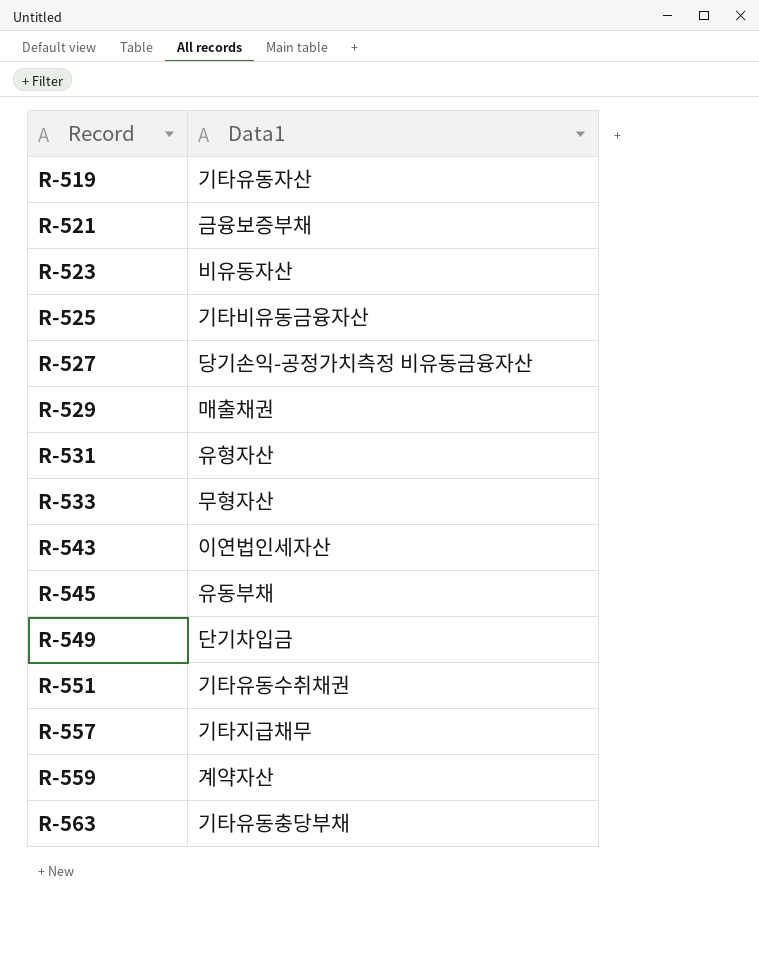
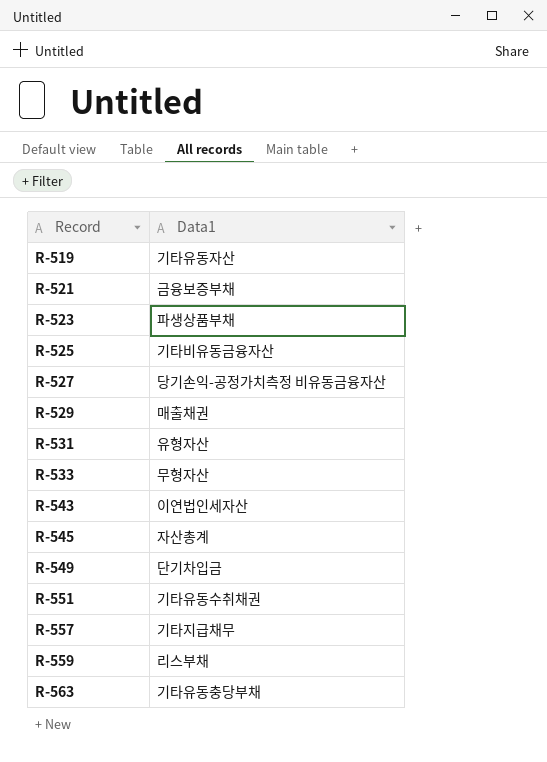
R-523 | Data1: 비유동자산 -> 파생상품부채
R-545 | Data1: 유동부채 -> 자산총계
R-559 | Data1: 계약자산 -> 리스부채

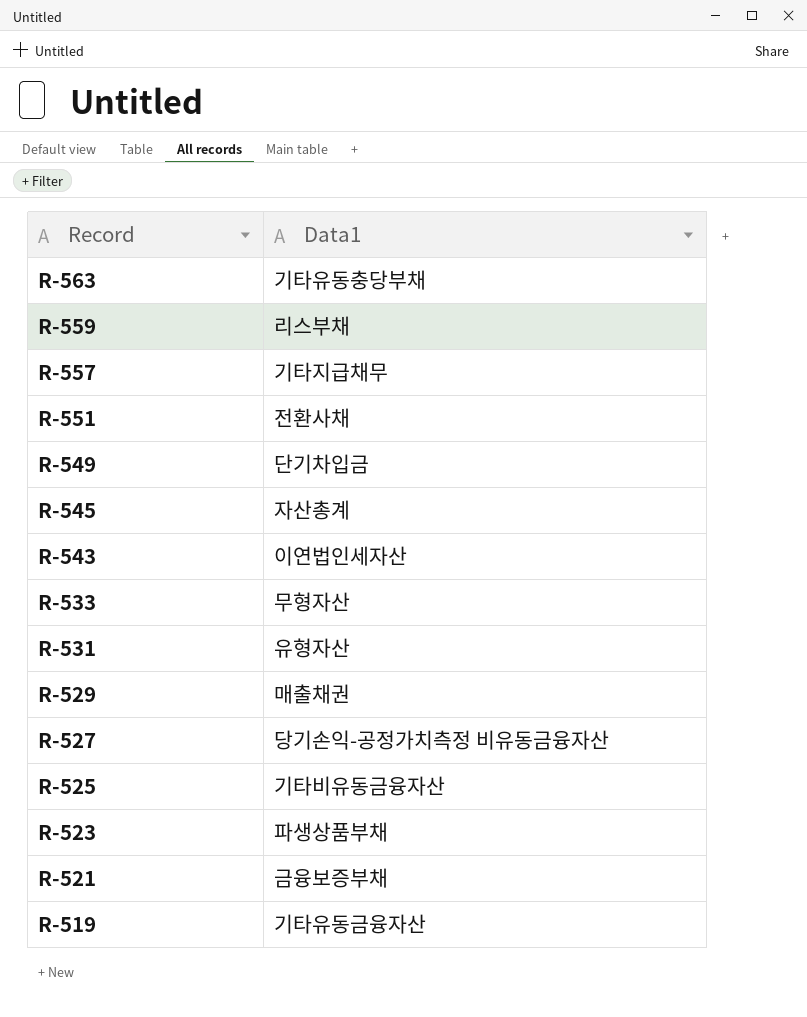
row order: Record ascending -> Record descending
R-551 | Data1: 기타유동수취채권 -> 전환사채
R-519 | Data1: 기타유동자산 -> 기타유동금융자산

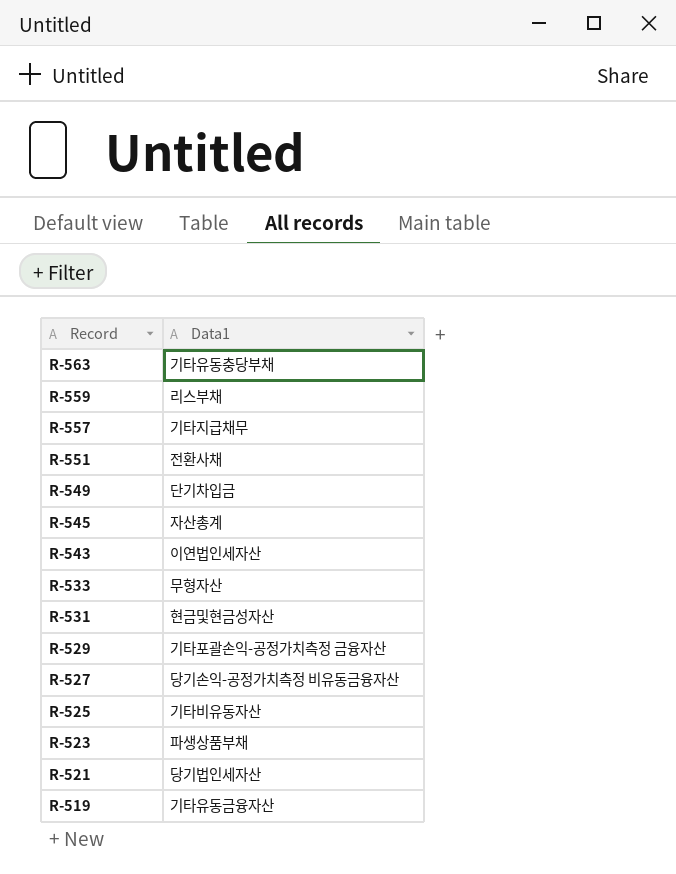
R-531 | Data1: 유형자산 -> 현금및현금성자산
R-529 | Data1: 매출채권 -> 기타포괄손익-공정가치측정 금융자산
R-525 | Data1: 기타비유동금융자산 -> 기타비유동자산
R-521 | Data1: 금융보증부채 -> 당기법인세자산

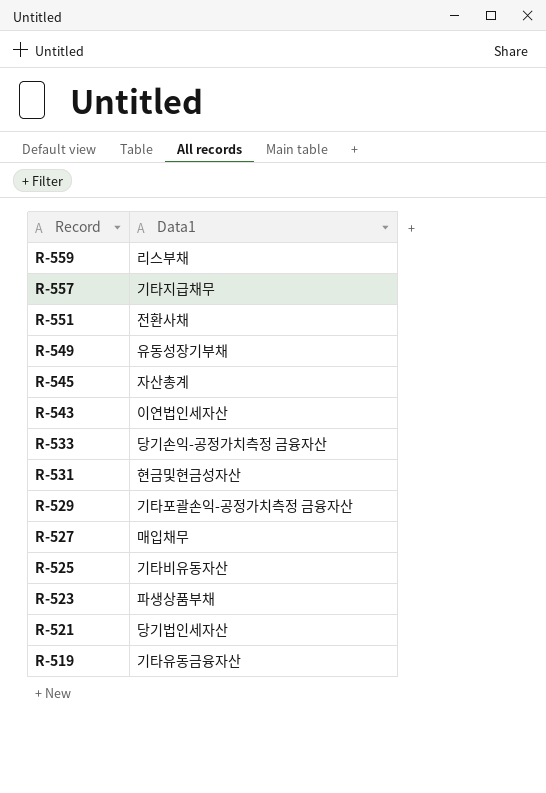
row R-563: 기타유동충당부채 -> none
R-549 | Data1: 단기차입금 -> 유동성장기부채
R-533 | Data1: 무형자산 -> 당기손익-공정가치측정 금융자산
R-527 | Data1: 당기손익-공정가치측정 비유동금융자산 -> 매입채무

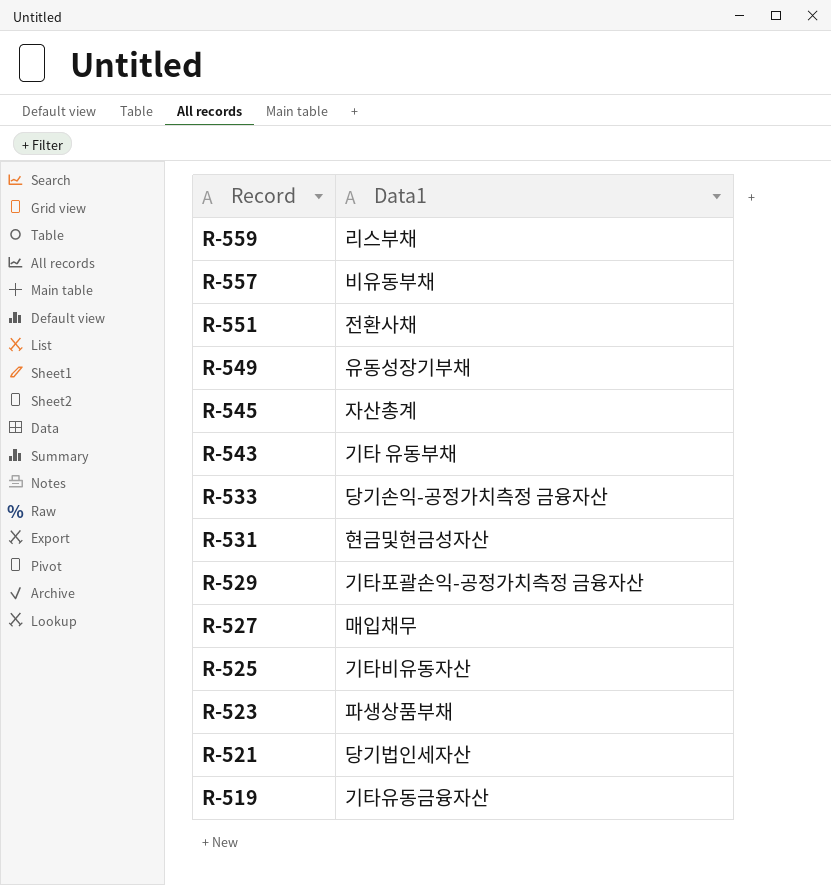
R-557 | Data1: 기타지급채무 -> 비유동부채
R-543 | Data1: 이연법인세자산 -> 기타 유동부채

